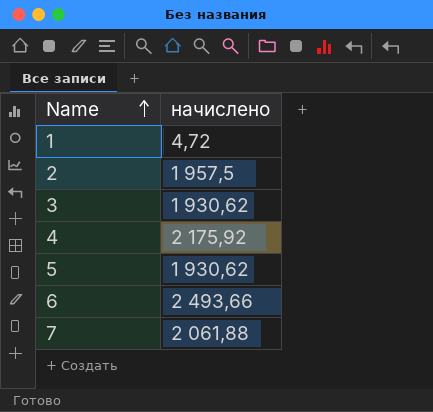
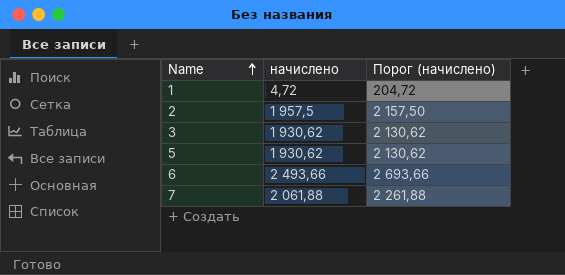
column Порог (начислено) | formula: none -> [начислено] + 200
row 4: 2 175,92 -> none

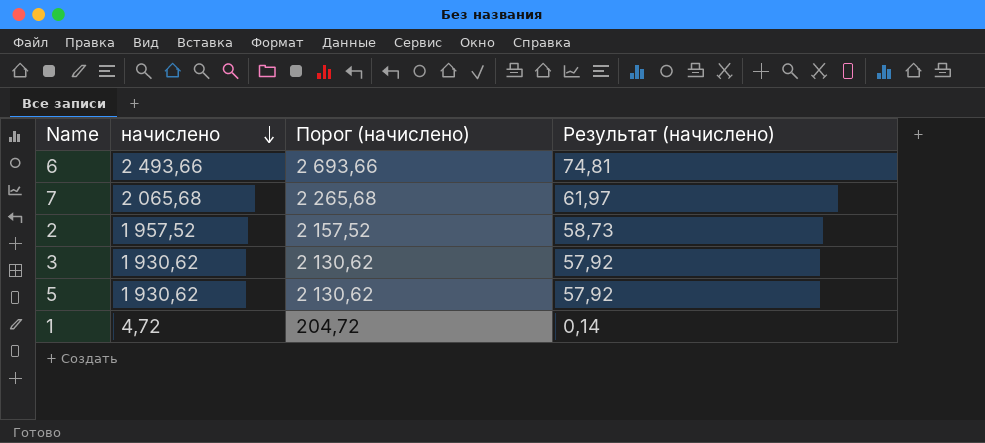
row order: Name ascending -> начислено descending
column Результат (начислено) | formula: none -> [начислено] * 0,03
7 | начислено: 2 061,88 -> 2 065,68
7 | Порог (начислено): 2 261,88 -> 2 265,68
2 | начислено: 1 957,5 -> 1 957,52
2 | Порог (начислено): 2 157,50 -> 2 157,52

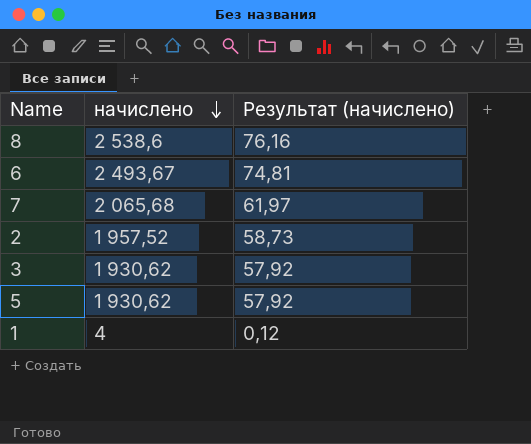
column Порог (начислено) | formula: [начислено] + 200 -> none
row 8: none -> 2 538,6 | 76,16
6 | начислено: 2 493,66 -> 2 493,67
1 | начислено: 4,72 -> 4
1 | Результат (начислено): 0,14 -> 0,12

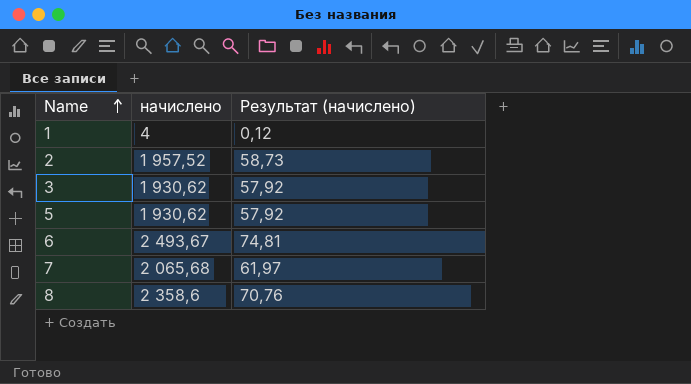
row order: начислено descending -> Name ascending
8 | начислено: 2 538,6 -> 2 358,6
8 | Результат (начислено): 76,16 -> 70,76

